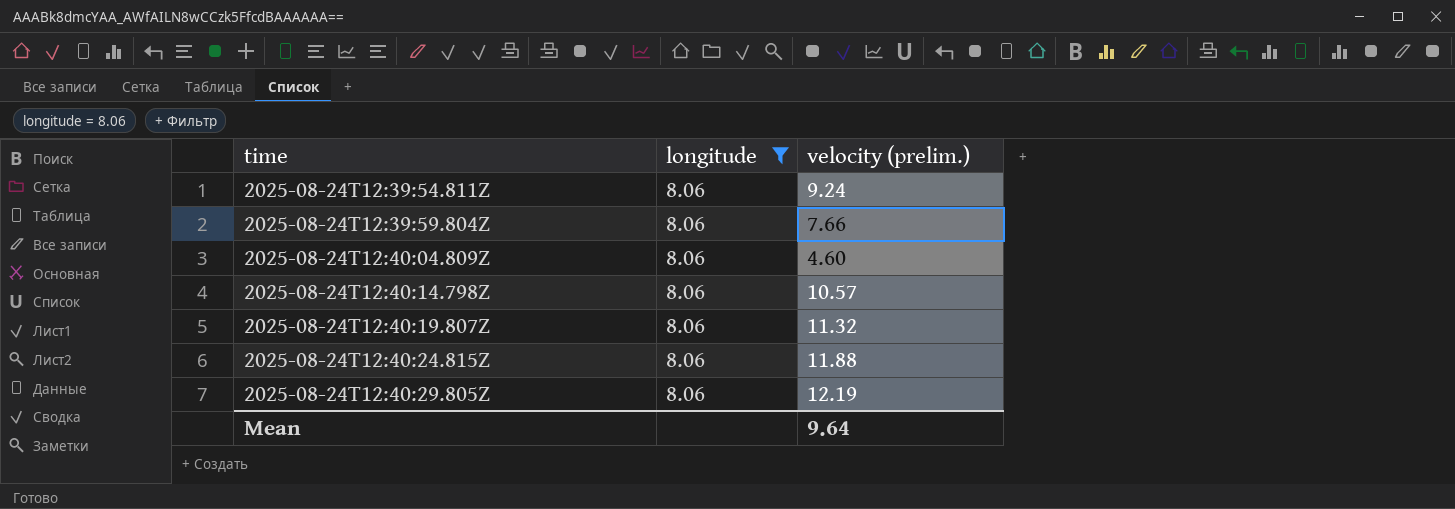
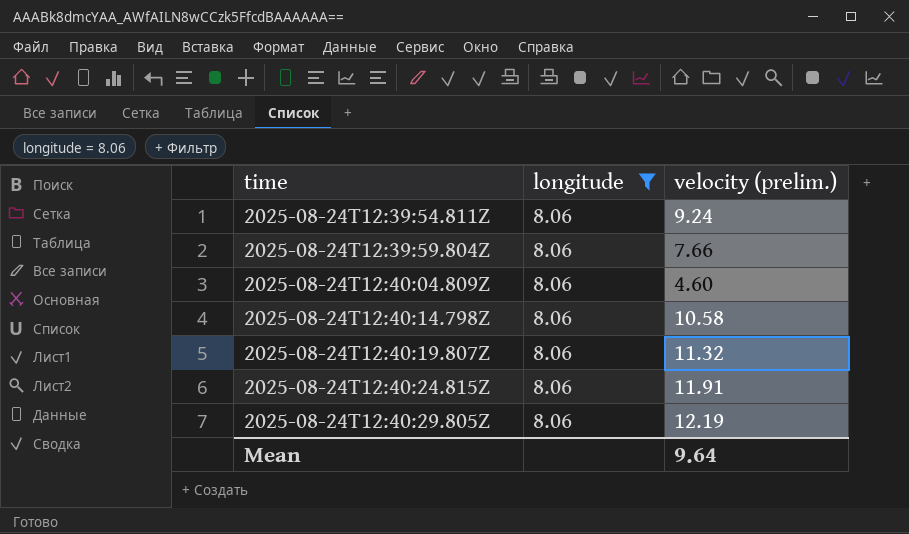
2025-08-24T12:40:14.798Z | velocity (prelim.): 10.57 -> 10.58
2025-08-24T12:40:24.815Z | velocity (prelim.): 11.88 -> 11.91

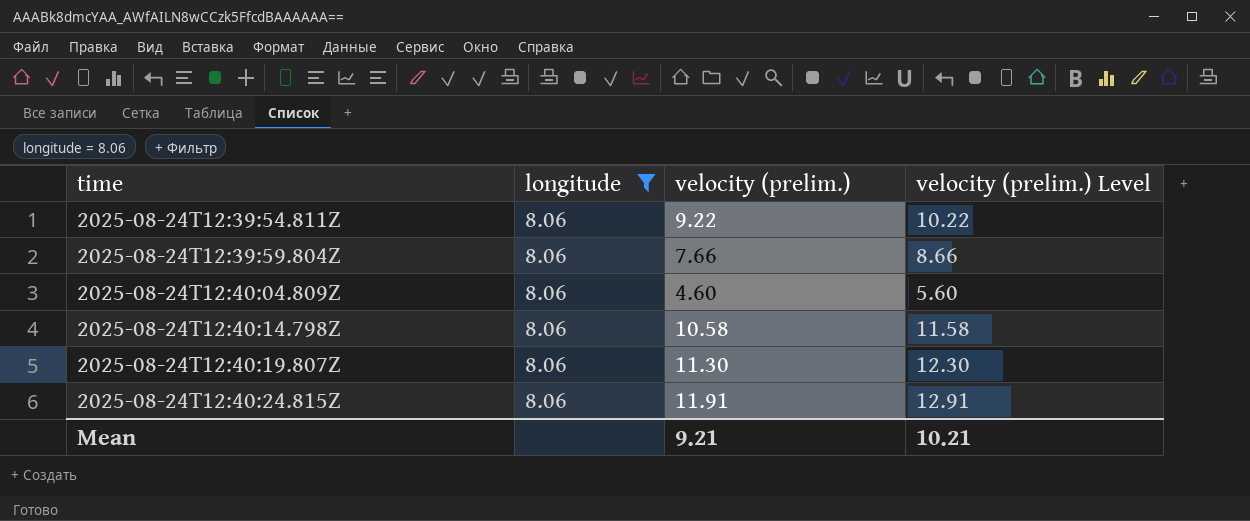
column velocity (prelim.) Level | formula: none -> [velocity (prelim.)] + 1
row 2025-08-24T12:40:29.805Z: 8.06 | 12.19 -> none
2025-08-24T12:39:54.811Z | velocity (prelim.): 9.24 -> 9.22
2025-08-24T12:40:19.807Z | velocity (prelim.): 11.32 -> 11.30
Mean | velocity (prelim.): 9.64 -> 9.21

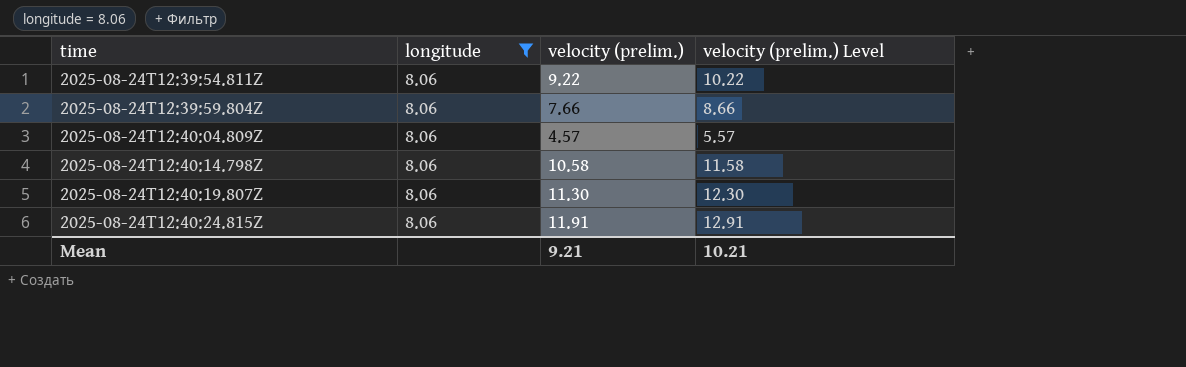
2025-08-24T12:40:04.809Z | velocity (prelim.): 4.60 -> 4.57
2025-08-24T12:40:04.809Z | velocity (prelim.) Level: 5.60 -> 5.57

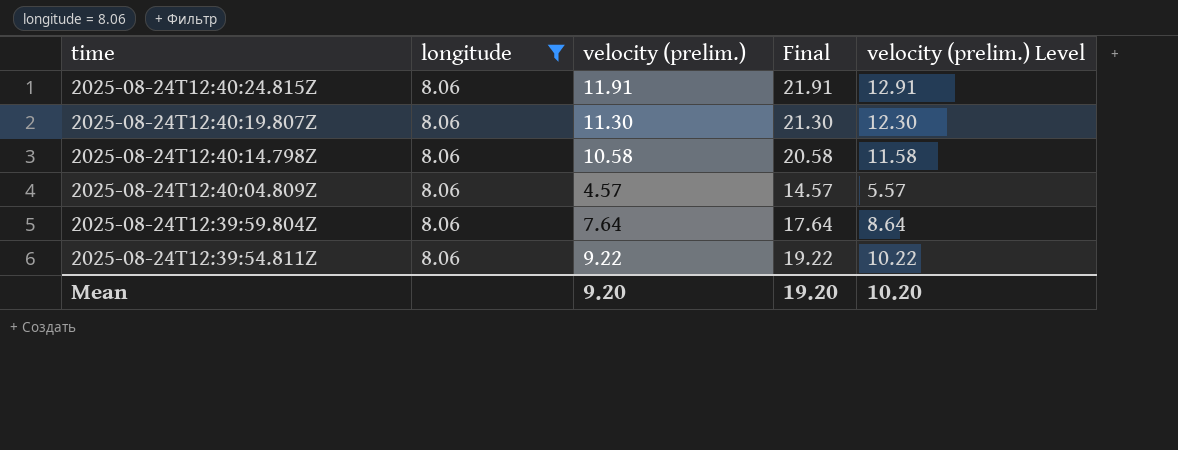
row order: time ascending -> time descending
column Final | formula: none -> [velocity (prelim.)] + 10
2025-08-24T12:39:59.804Z | velocity (prelim.): 7.66 -> 7.64
2025-08-24T12:39:59.804Z | velocity (prelim.) Level: 8.66 -> 8.64
Mean | velocity (prelim.): 9.21 -> 9.20
Mean | velocity (prelim.) Level: 10.21 -> 10.20

